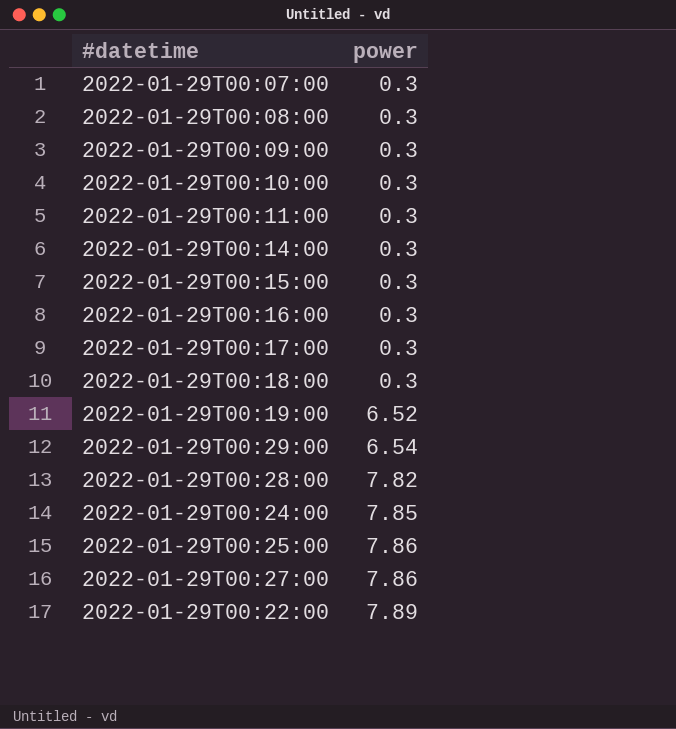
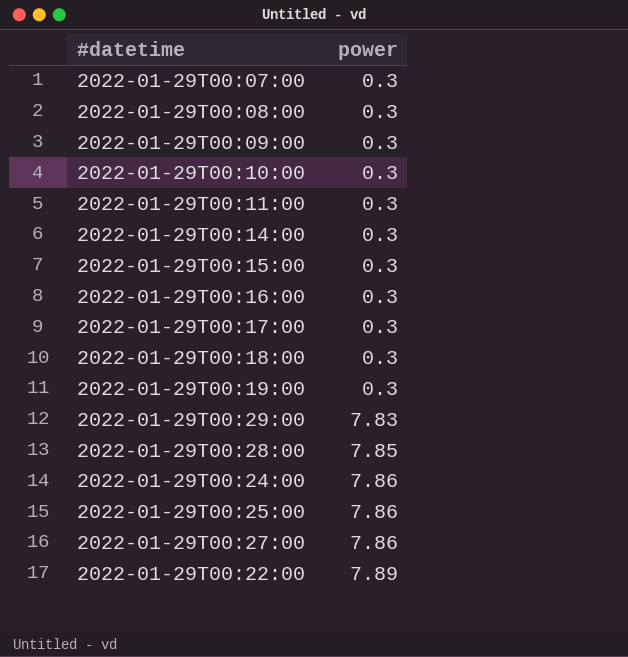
2022-01-29T00:19:00 | power: 6.52 -> 0.3
2022-01-29T00:29:00 | power: 6.54 -> 7.83
2022-01-29T00:28:00 | power: 7.82 -> 7.85
2022-01-29T00:24:00 | power: 7.85 -> 7.86

